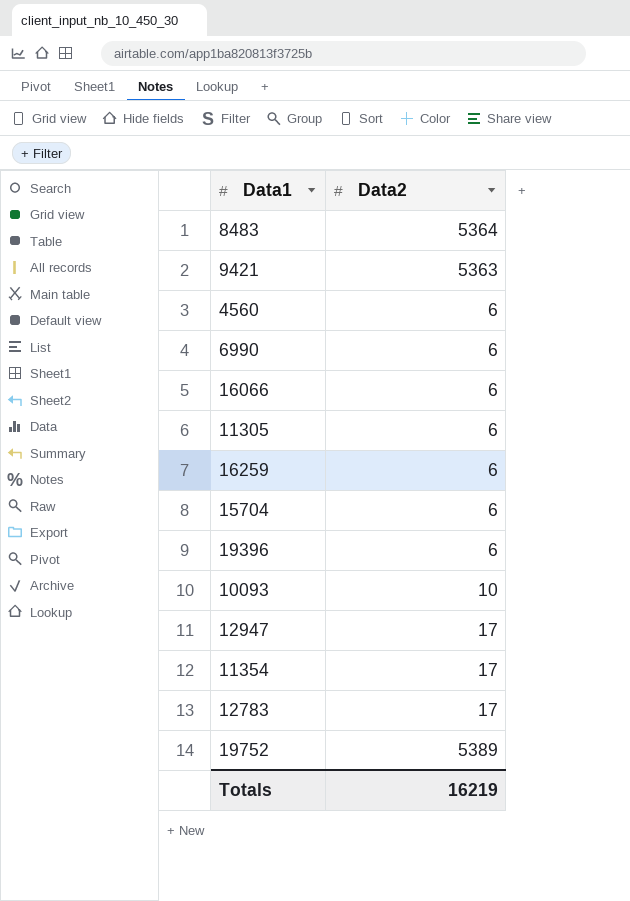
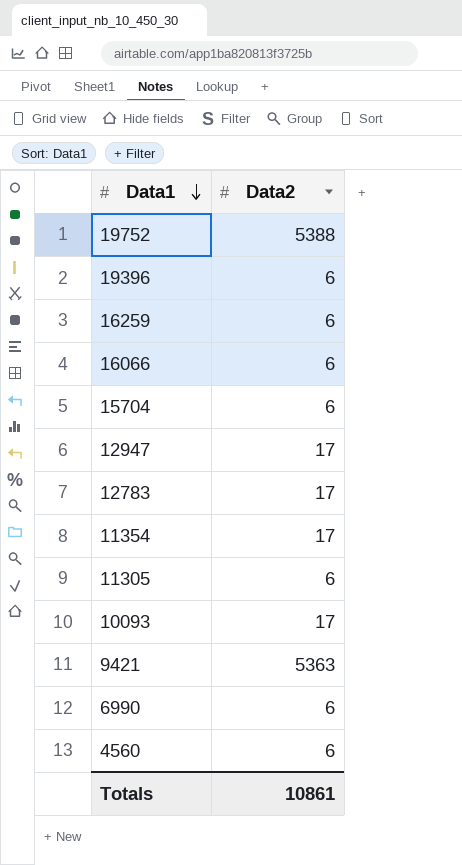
row order: none -> Data1 descending
row 8483: 5364 -> none
19752 | Data2: 5389 -> 5388
10093 | Data2: 10 -> 17
Totals | Data2: 16219 -> 10861

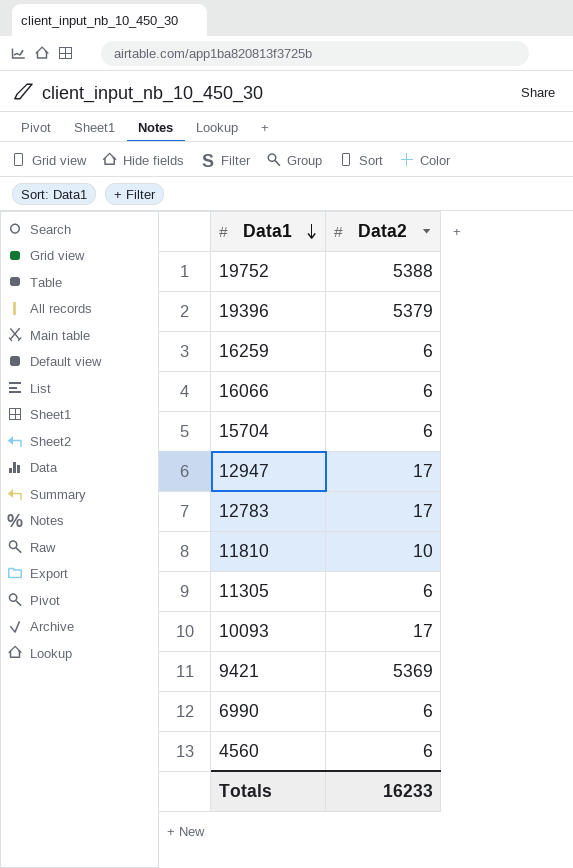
row 11354: 17 -> none
19396 | Data2: 6 -> 5379
row 11810: none -> 10
9421 | Data2: 5363 -> 5369
Totals | Data2: 10861 -> 16233

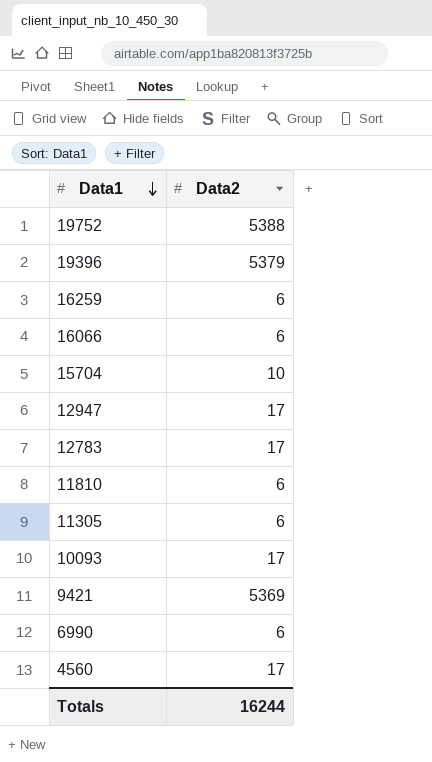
15704 | Data2: 6 -> 10
11810 | Data2: 10 -> 6
4560 | Data2: 6 -> 17
Totals | Data2: 16233 -> 16244

